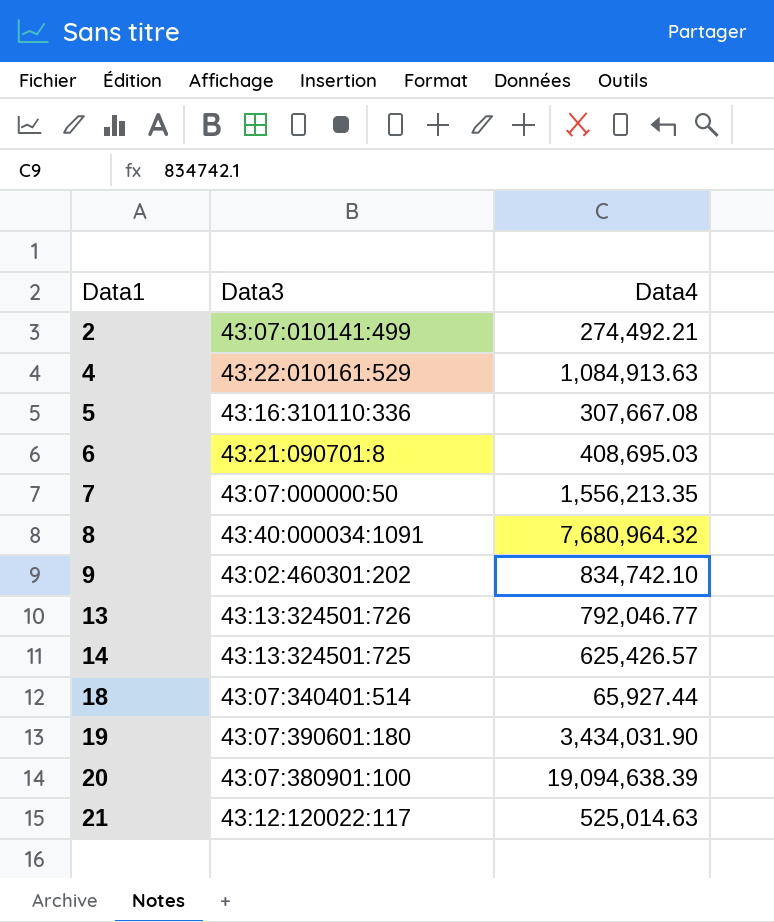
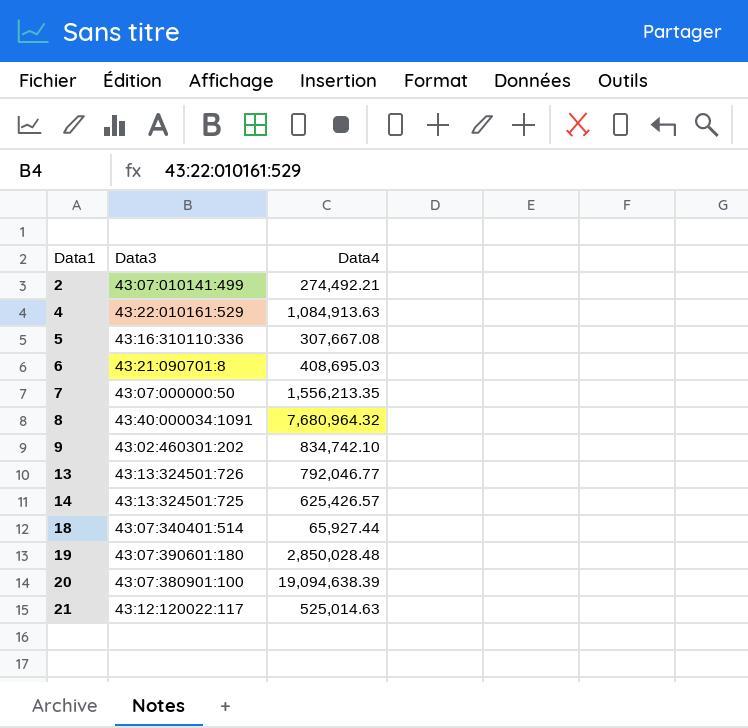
19 | Data4: 3,434,031.90 -> 2,850,028.48

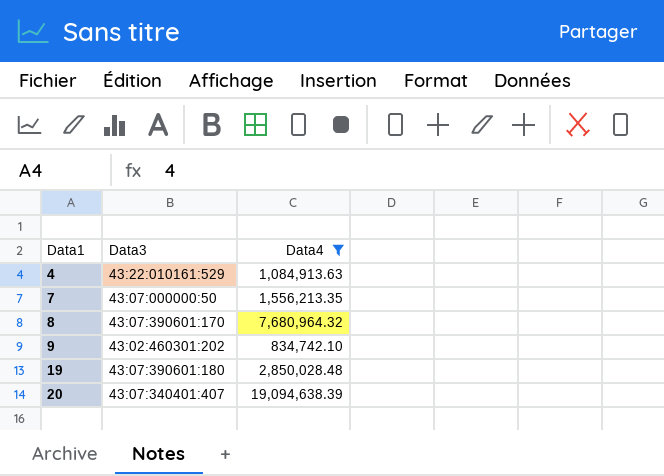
filter: none -> Data4 >= 834,742.10
8 | Data3: 43:40:000034:1091 -> 43:07:390601:170
20 | Data3: 43:07:380901:100 -> 43:07:340401:407

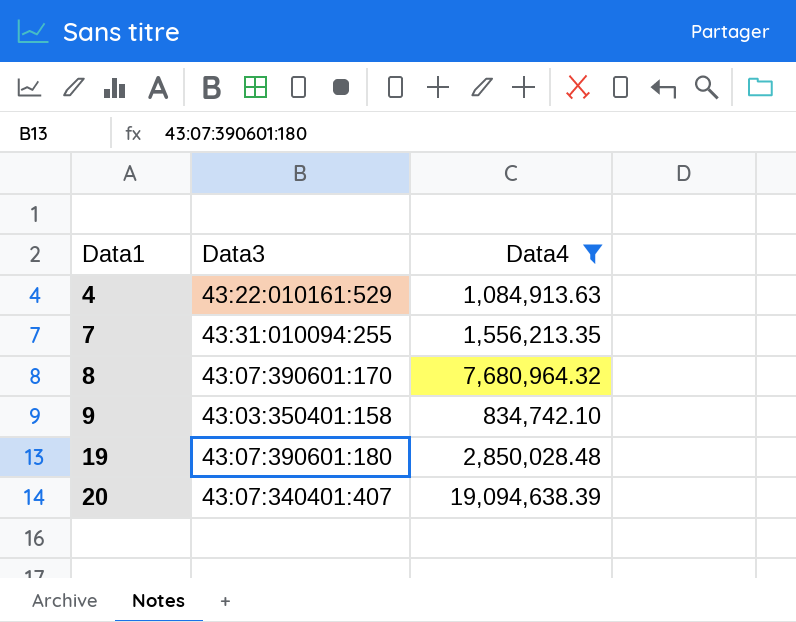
7 | Data3: 43:07:000000:50 -> 43:31:010094:255
9 | Data3: 43:02:460301:202 -> 43:03:350401:158

